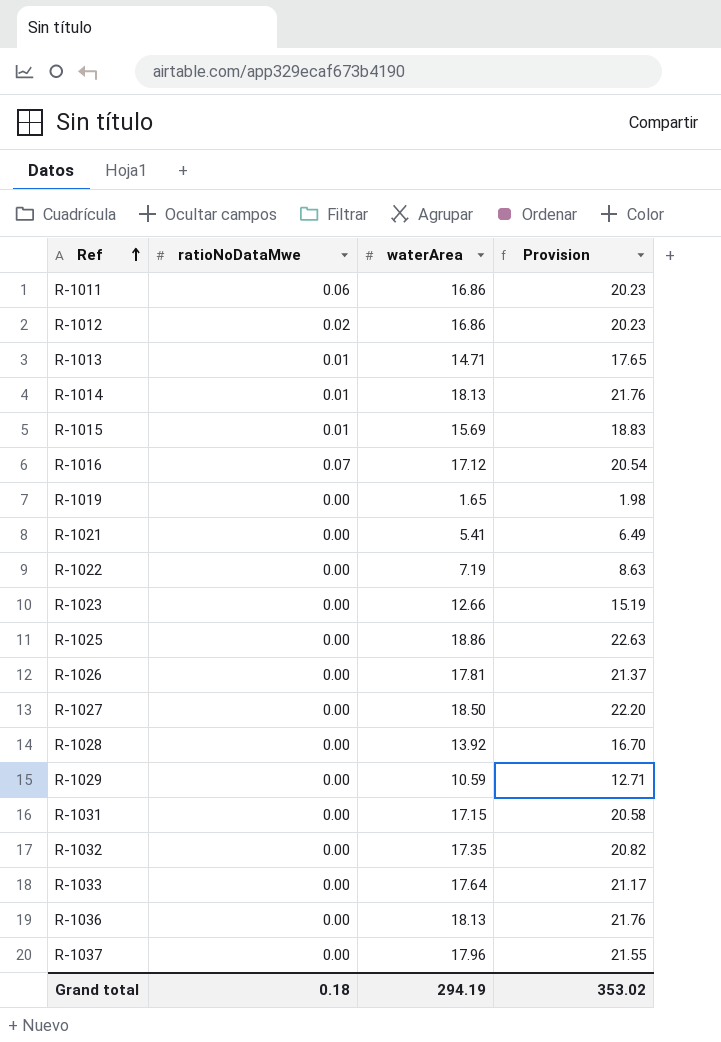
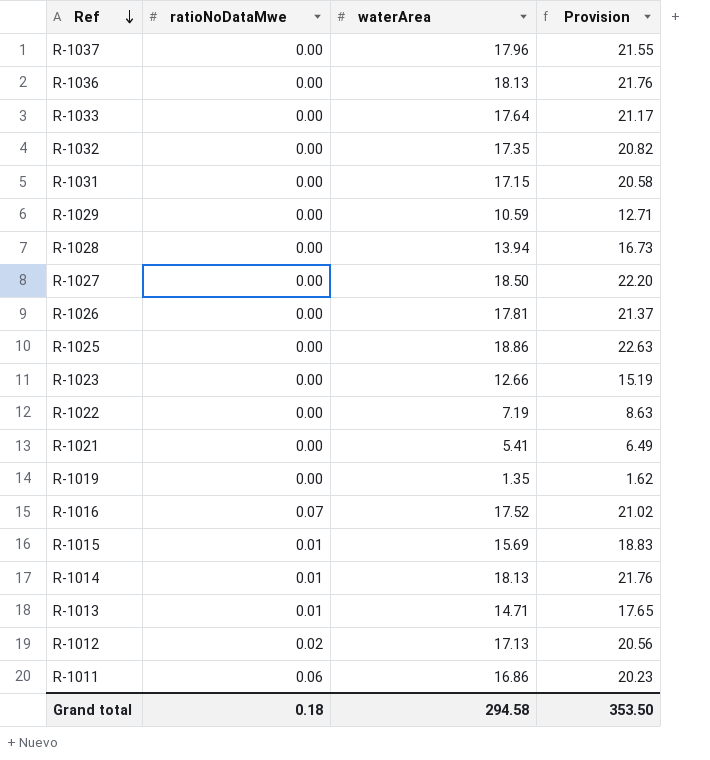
row order: Ref ascending -> Ref descending
R-1028 | waterArea: 13.92 -> 13.94
R-1028 | Provision: 16.70 -> 16.73
R-1019 | waterArea: 1.65 -> 1.35
R-1019 | Provision: 1.98 -> 1.62
R-1016 | waterArea: 17.12 -> 17.52
R-1016 | Provision: 20.54 -> 21.02
R-1012 | waterArea: 16.86 -> 17.13
R-1012 | Provision: 20.23 -> 20.56
Grand total | waterArea: 294.19 -> 294.58
Grand total | Provision: 353.02 -> 353.50

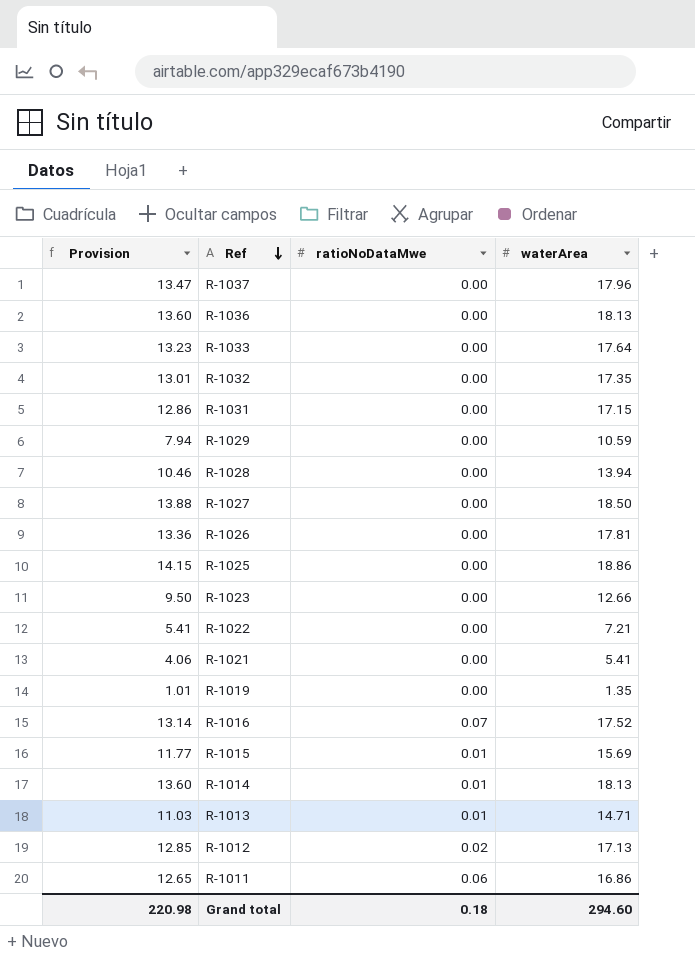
column Provision | formula: [waterArea] * 1.2 -> [waterArea] * 0.75
column Provision | position: 4 -> 1
R-1022 | waterArea: 7.19 -> 7.21
Grand total | Provision: 353.50 -> 220.98
Grand total | waterArea: 294.58 -> 294.60

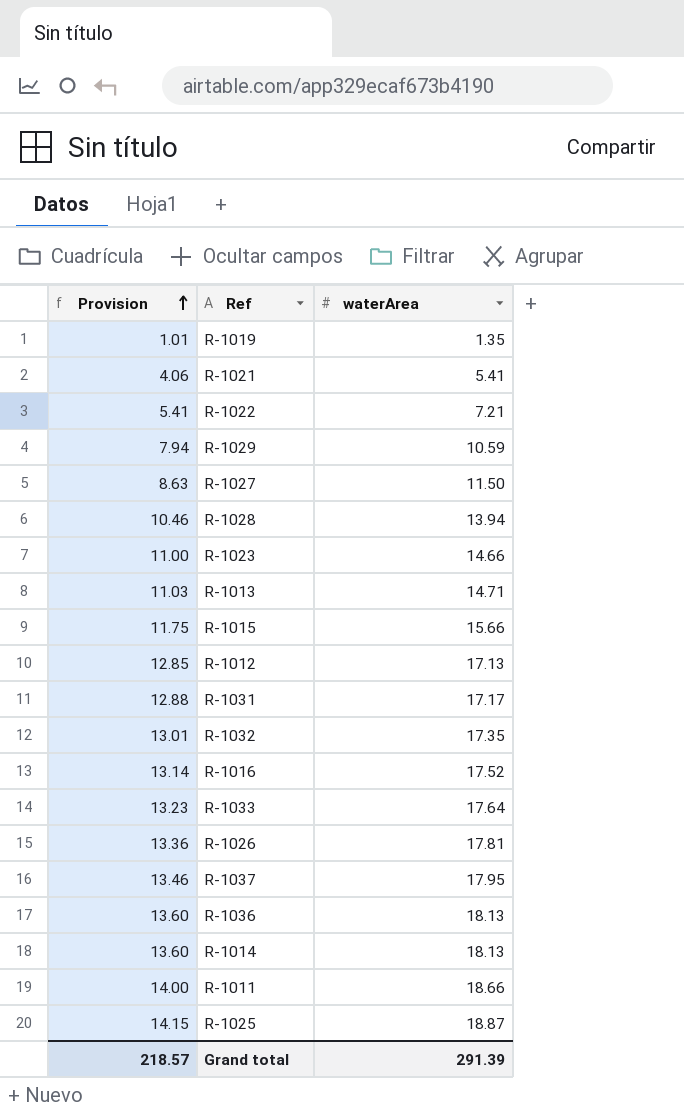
row order: Ref descending -> Provision ascending
column ratioNoDataMwe | position: 3 -> none
R-1027 | Provision: 13.88 -> 8.63
R-1027 | waterArea: 18.50 -> 11.50
R-1023 | Provision: 9.50 -> 11.00
R-1023 | waterArea: 12.66 -> 14.66
R-1015 | Provision: 11.77 -> 11.75
R-1015 | waterArea: 15.69 -> 15.66
R-1031 | Provision: 12.86 -> 12.88
R-1031 | waterArea: 17.15 -> 17.17
R-1037 | Provision: 13.47 -> 13.46
R-1037 | waterArea: 17.96 -> 17.95
R-1011 | Provision: 12.65 -> 14.00
R-1011 | waterArea: 16.86 -> 18.66
R-1025 | waterArea: 18.86 -> 18.87
Grand total | Provision: 220.98 -> 218.57
Grand total | waterArea: 294.60 -> 291.39

